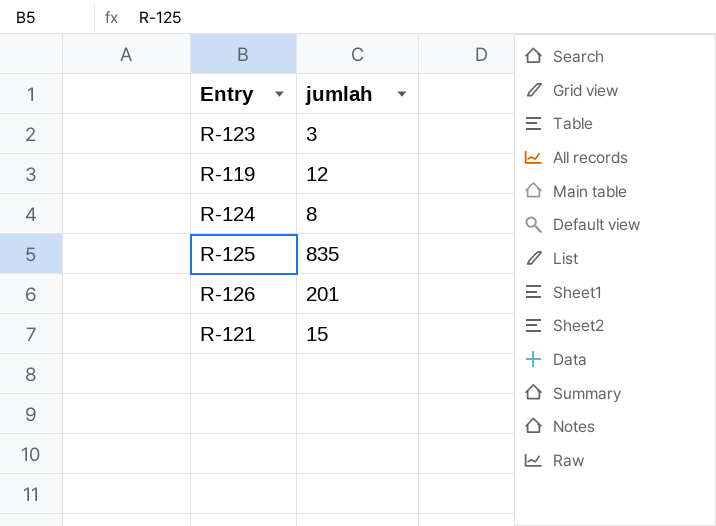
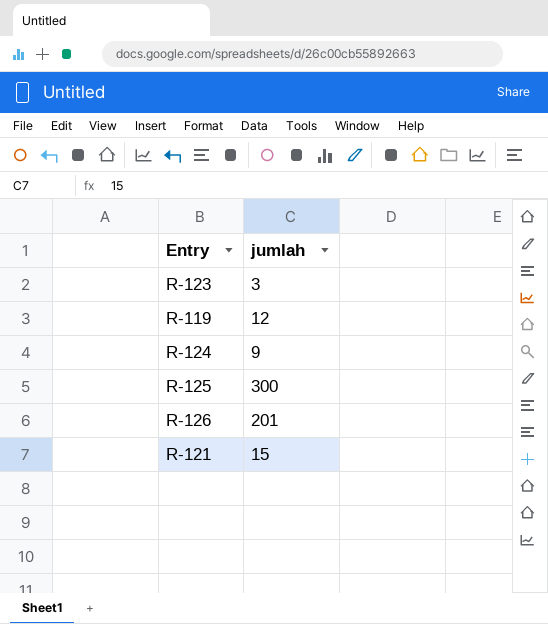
R-124 | jumlah: 8 -> 9
R-125 | jumlah: 835 -> 300

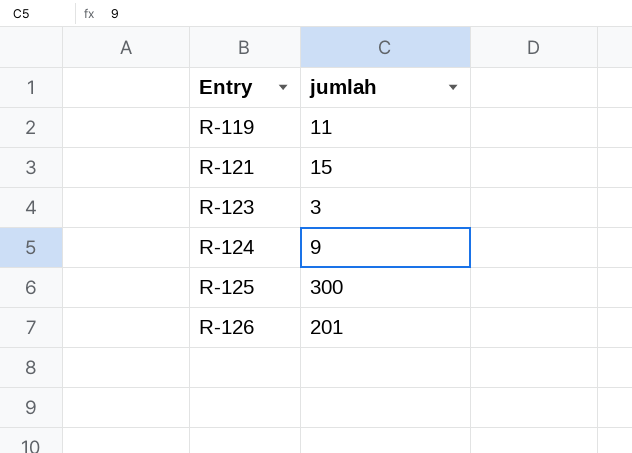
row order: none -> Entry ascending
R-119 | jumlah: 12 -> 11

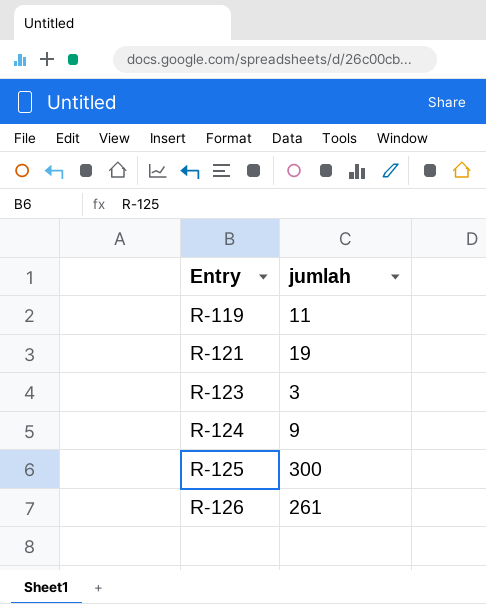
R-121 | jumlah: 15 -> 19
R-126 | jumlah: 201 -> 261

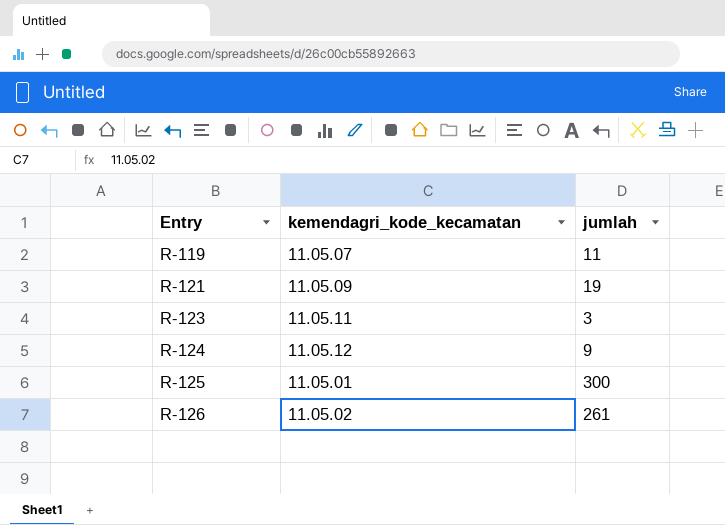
column kemendagri_kode_kecamatan | position: none -> 2

